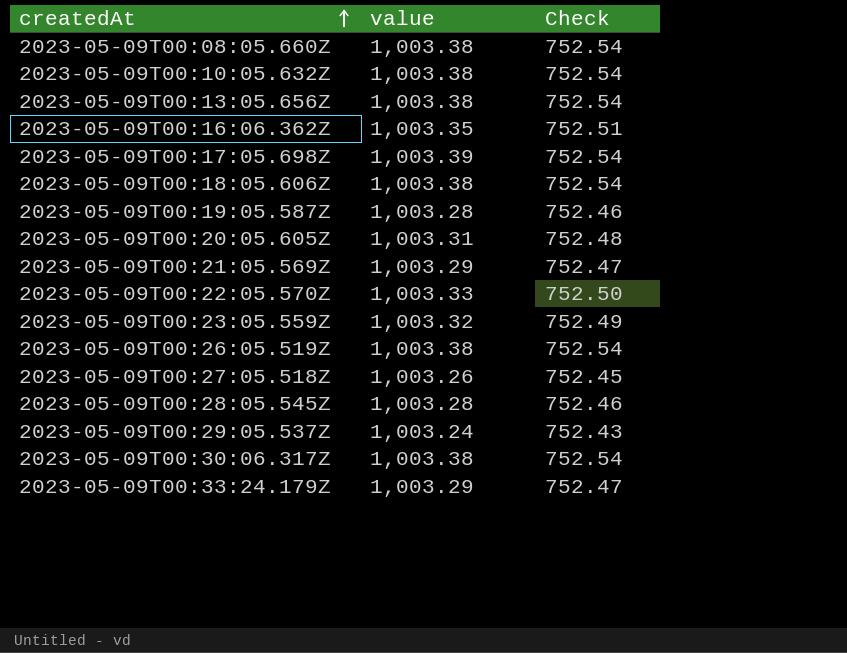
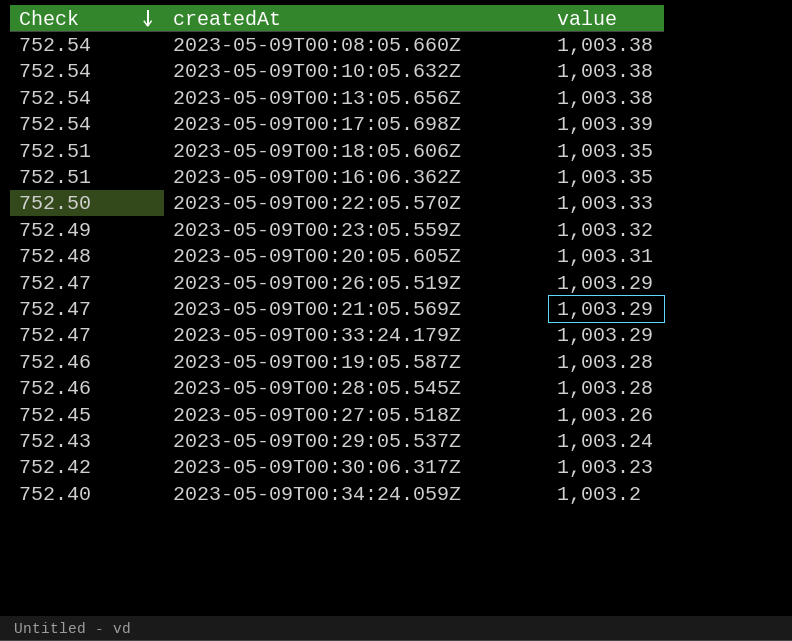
row order: createdAt ascending -> Check descending
column Check | position: 3 -> 1
2023-05-09T00:18:05.606Z | Check: 752.54 -> 752.51
2023-05-09T00:18:05.606Z | value: 1,003.38 -> 1,003.35
2023-05-09T00:26:05.519Z | Check: 752.54 -> 752.47
2023-05-09T00:26:05.519Z | value: 1,003.38 -> 1,003.29
2023-05-09T00:30:06.317Z | Check: 752.54 -> 752.42
2023-05-09T00:30:06.317Z | value: 1,003.38 -> 1,003.23
row 2023-05-09T00:34:24.059Z: none -> 752.40 | 1,003.2

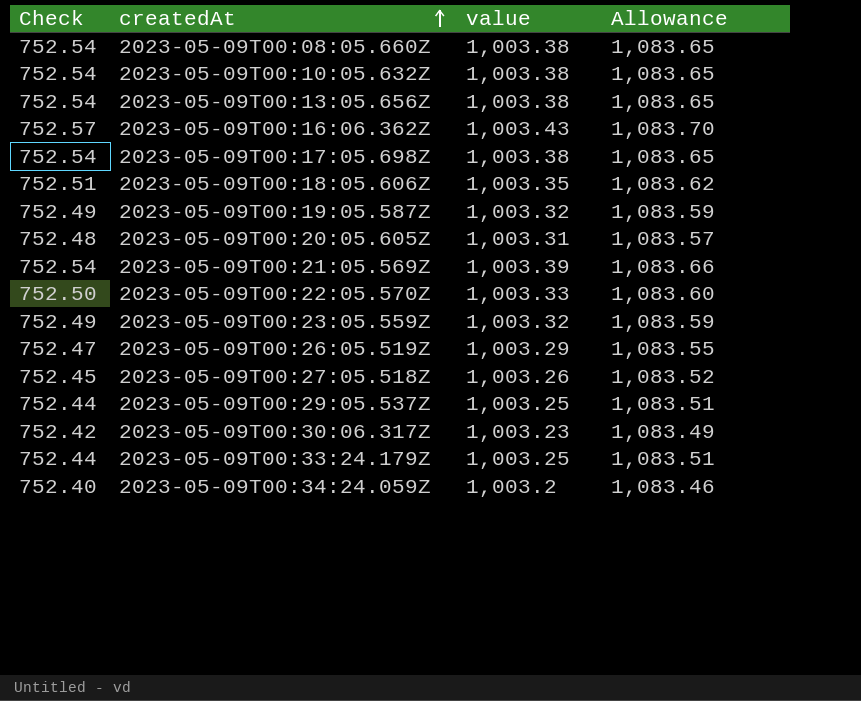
row order: Check descending -> createdAt ascending
column Allowance | formula: none -> [value] * 1.08
row 2023-05-09T00:28:05.545Z: 752.46 | 1,003.28 -> none
2023-05-09T00:16:06.362Z | Check: 752.51 -> 752.57
2023-05-09T00:16:06.362Z | value: 1,003.35 -> 1,003.43
2023-05-09T00:17:05.698Z | value: 1,003.39 -> 1,003.38
2023-05-09T00:19:05.587Z | Check: 752.46 -> 752.49
2023-05-09T00:19:05.587Z | value: 1,003.28 -> 1,003.32
2023-05-09T00:21:05.569Z | Check: 752.47 -> 752.54
2023-05-09T00:21:05.569Z | value: 1,003.29 -> 1,003.39
2023-05-09T00:29:05.537Z | Check: 752.43 -> 752.44
2023-05-09T00:29:05.537Z | value: 1,003.24 -> 1,003.25
2023-05-09T00:33:24.179Z | Check: 752.47 -> 752.44
2023-05-09T00:33:24.179Z | value: 1,003.29 -> 1,003.25

